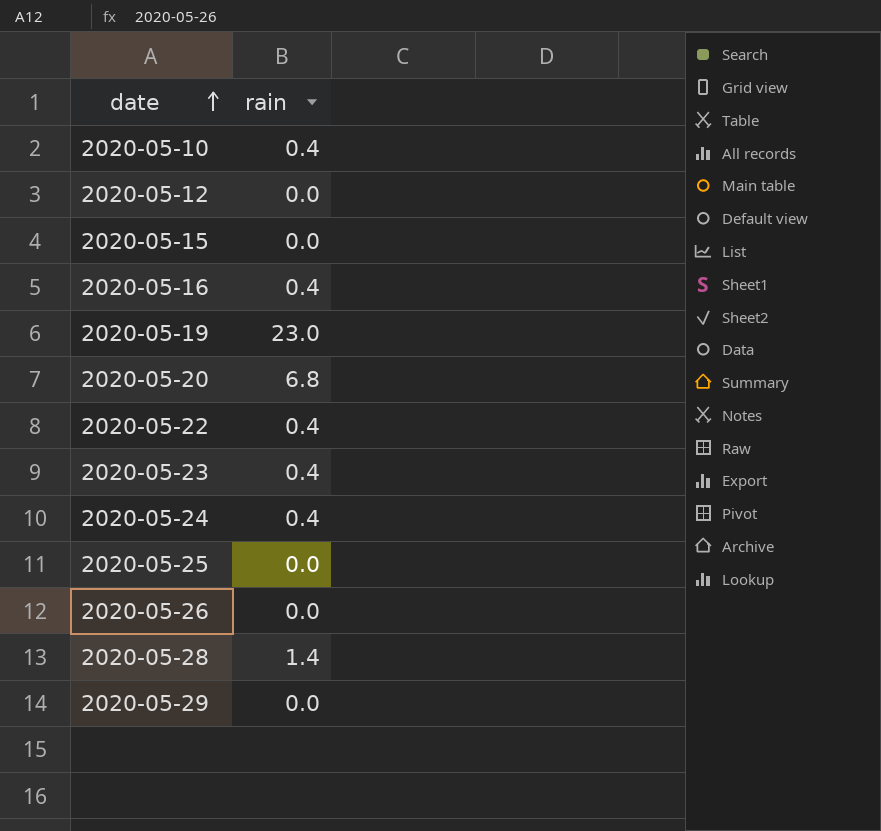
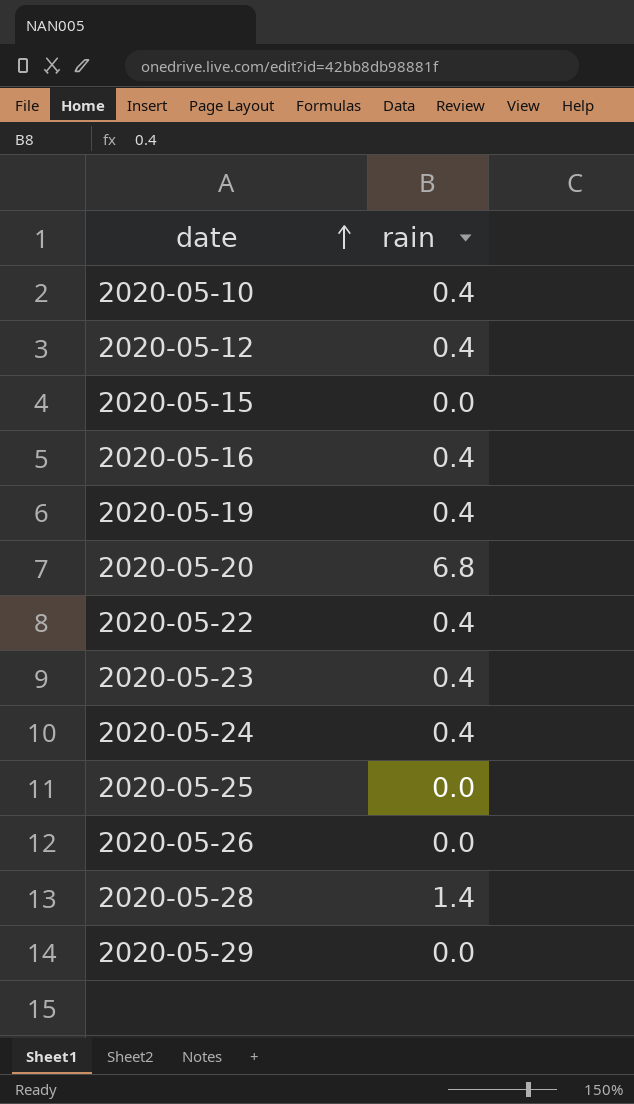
2020-05-12 | rain: 0.0 -> 0.4
2020-05-19 | rain: 23.0 -> 0.4

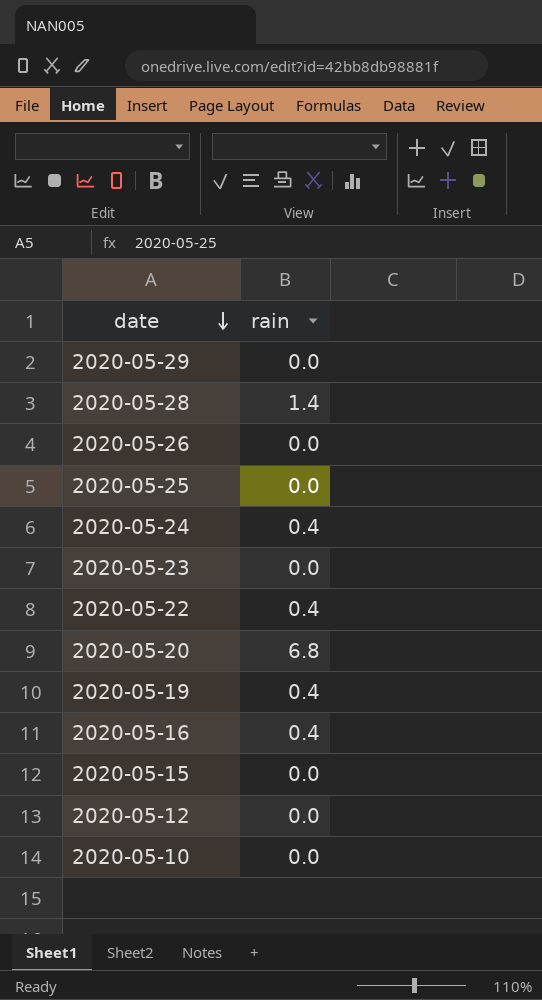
row order: date ascending -> date descending
2020-05-23 | rain: 0.4 -> 0.0
2020-05-12 | rain: 0.4 -> 0.0
2020-05-10 | rain: 0.4 -> 0.0

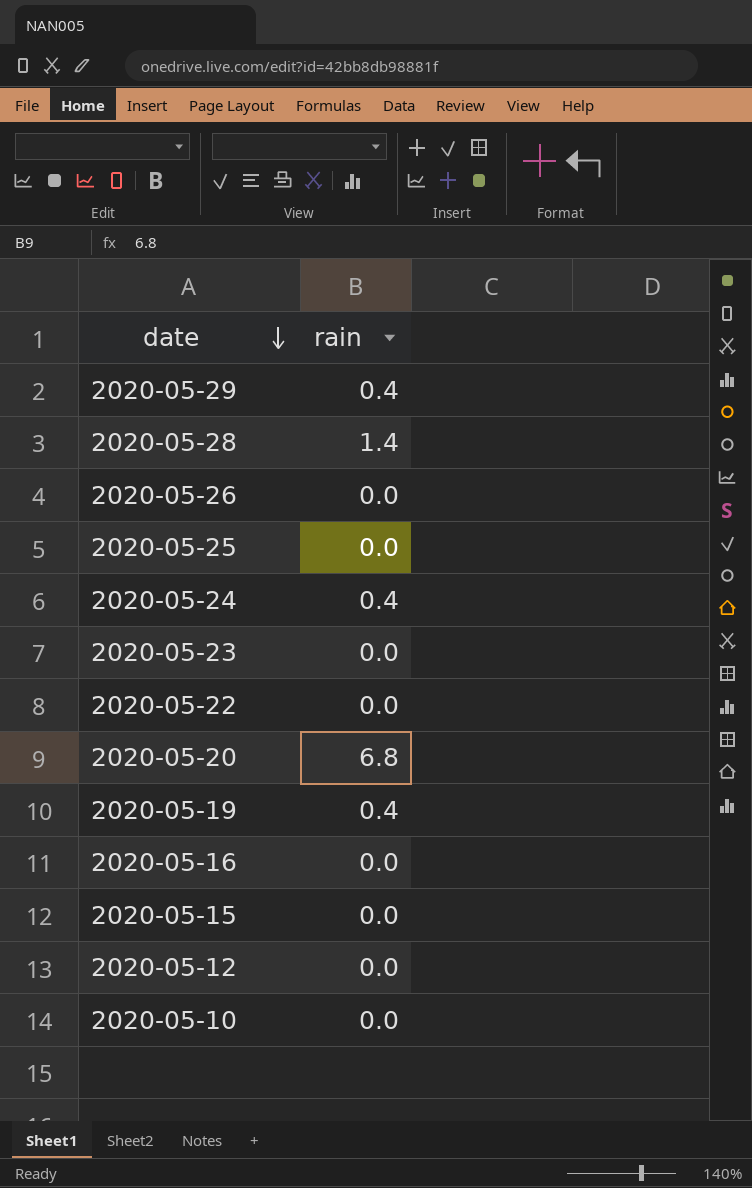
2020-05-29 | rain: 0.0 -> 0.4
2020-05-22 | rain: 0.4 -> 0.0
2020-05-16 | rain: 0.4 -> 0.0

